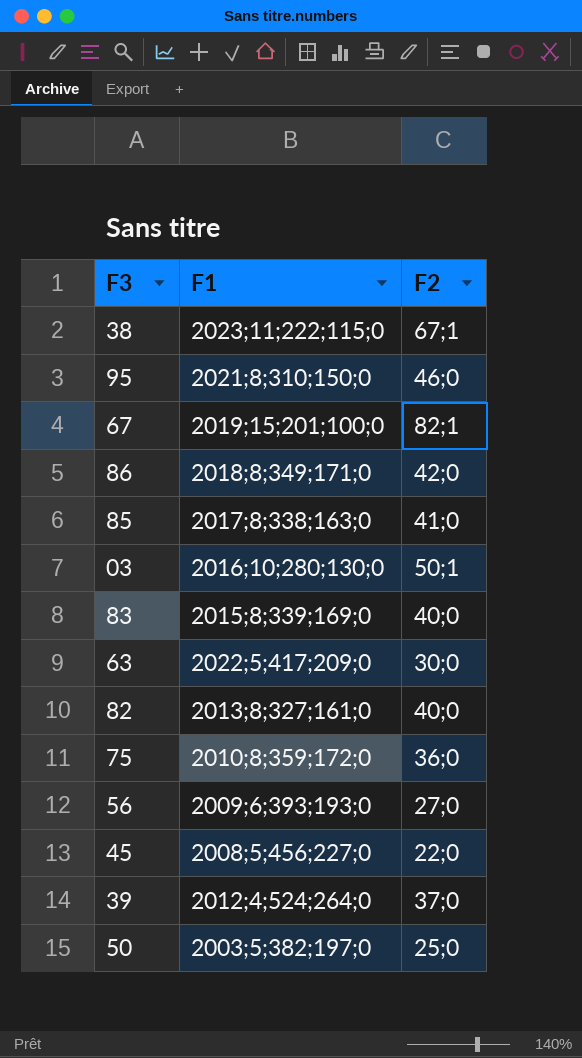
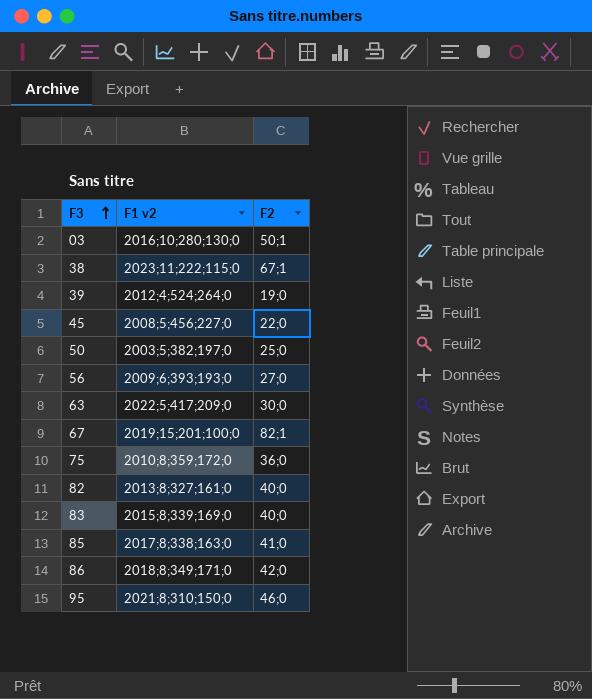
row order: none -> F3 ascending
column name: F1 -> F1 v2
39 | F2: 37;0 -> 19;0

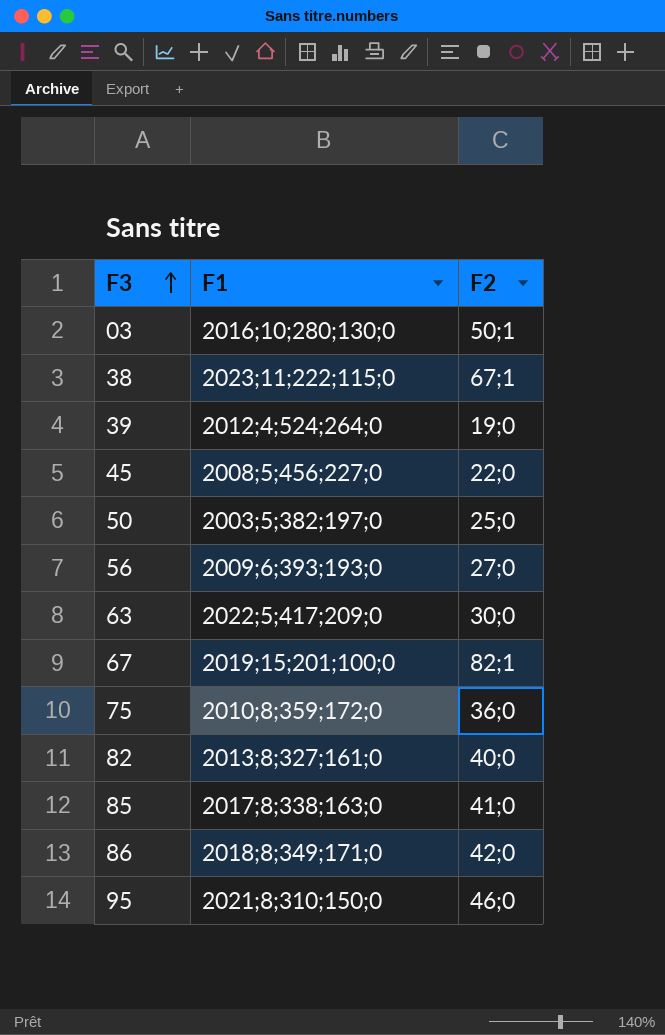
column name: F1 v2 -> F1
row 83: 2015;8;339;169;0 | 40;0 -> none

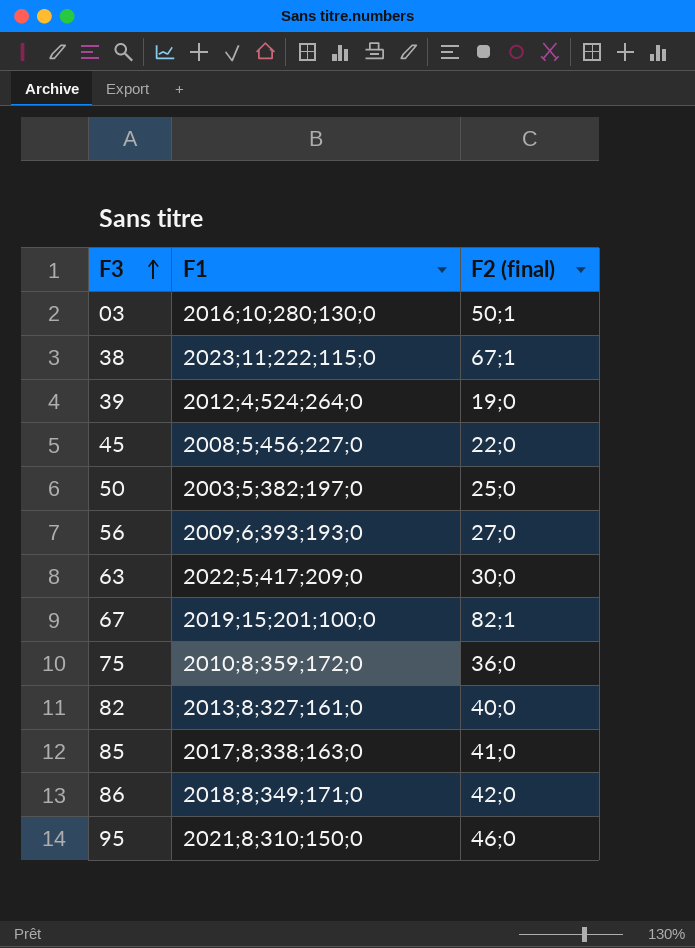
column name: F2 -> F2 (final)

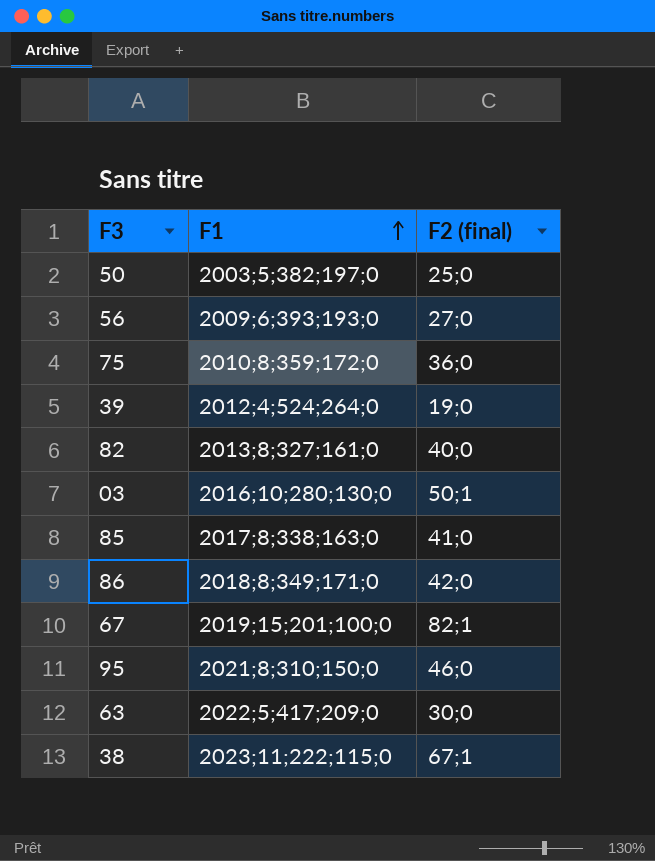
row order: F3 ascending -> F1 ascending
row 45: 2008;5;456;227;0 | 22;0 -> none

